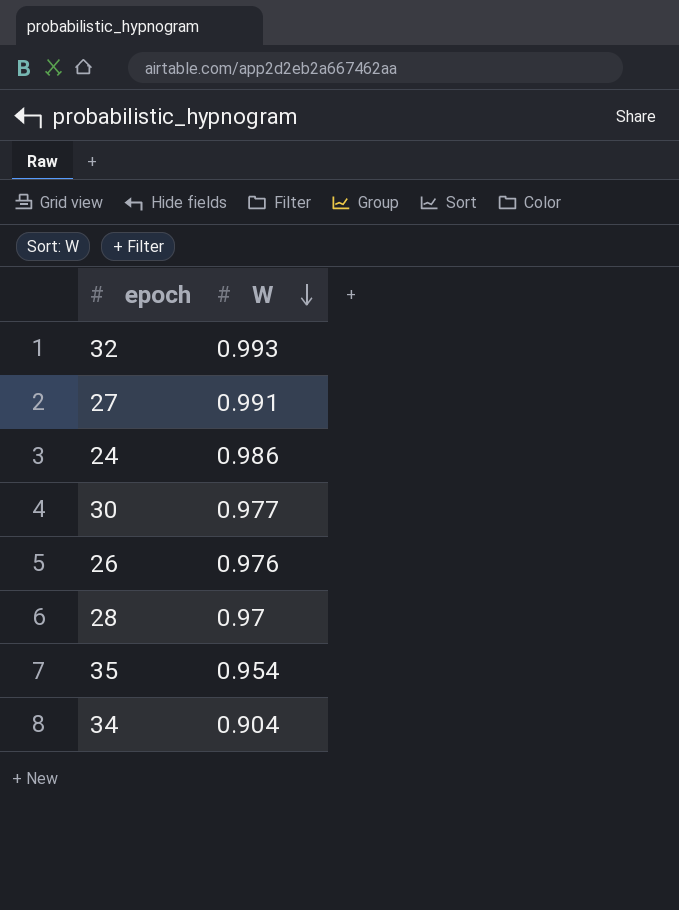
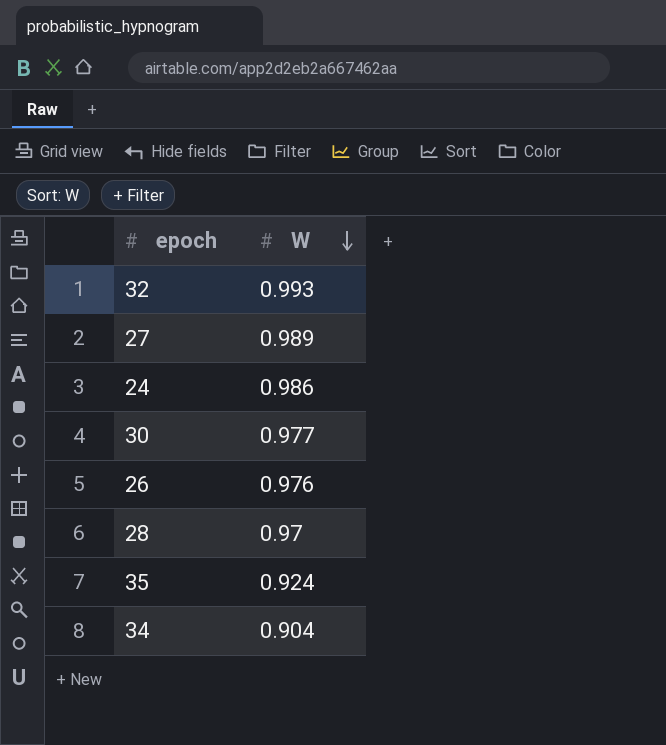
27 | W: 0.991 -> 0.989
35 | W: 0.954 -> 0.924

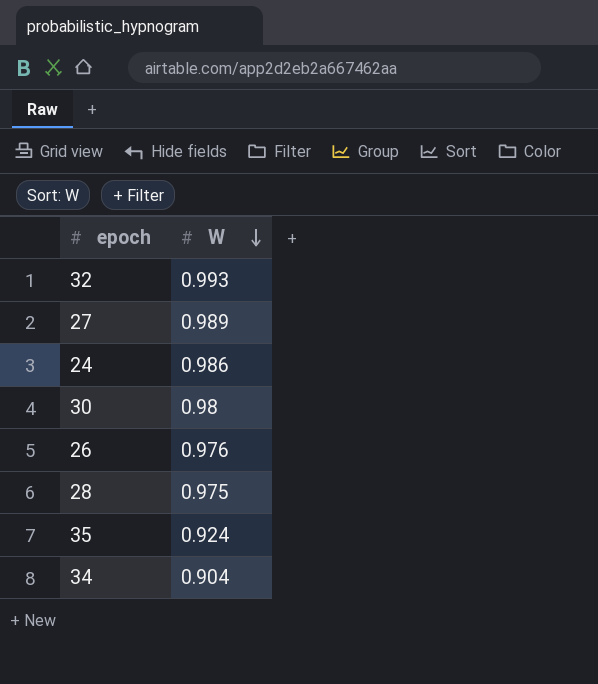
30 | W: 0.977 -> 0.98
28 | W: 0.97 -> 0.975

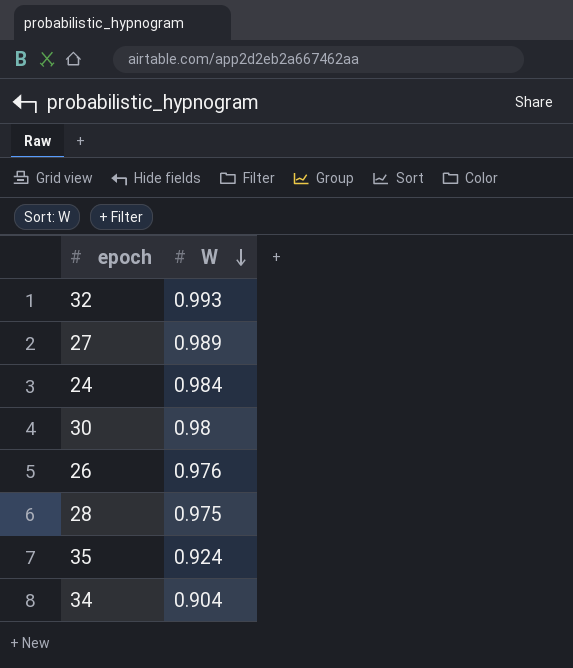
24 | W: 0.986 -> 0.984

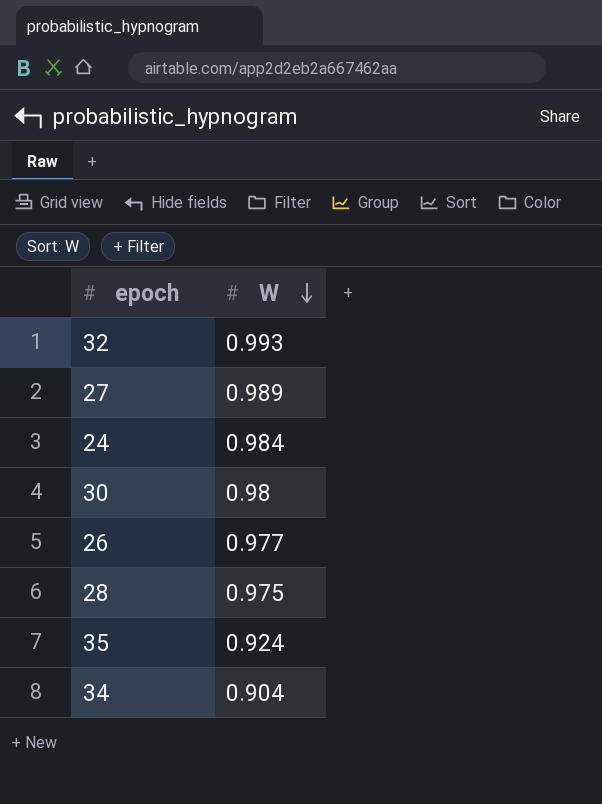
26 | W: 0.976 -> 0.977

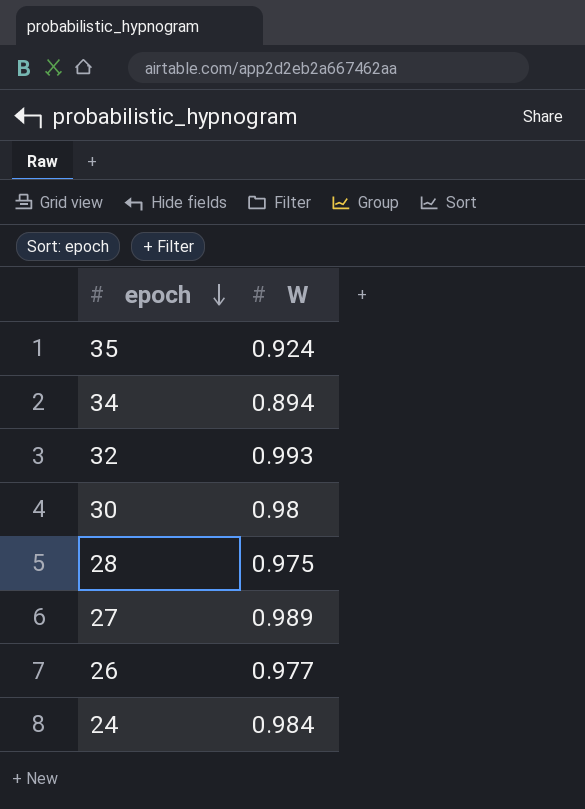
row order: W descending -> epoch descending
34 | W: 0.904 -> 0.894

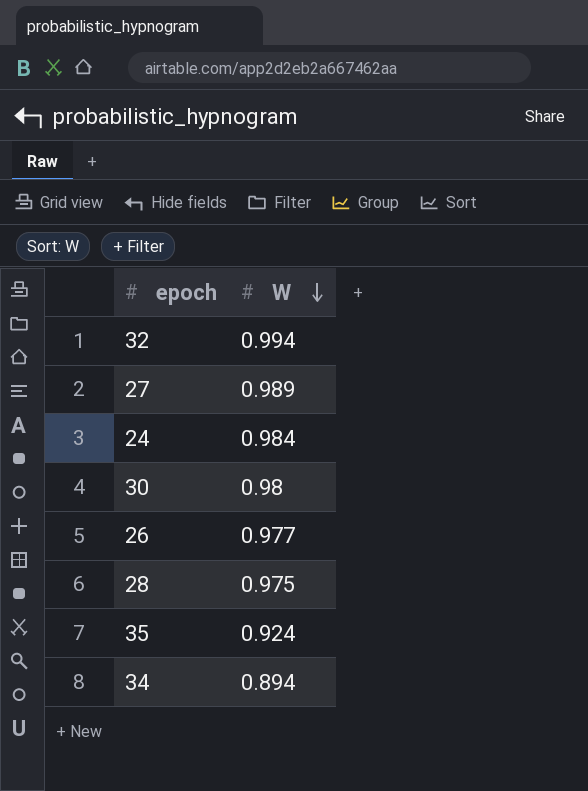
row order: epoch descending -> W descending
32 | W: 0.993 -> 0.994

